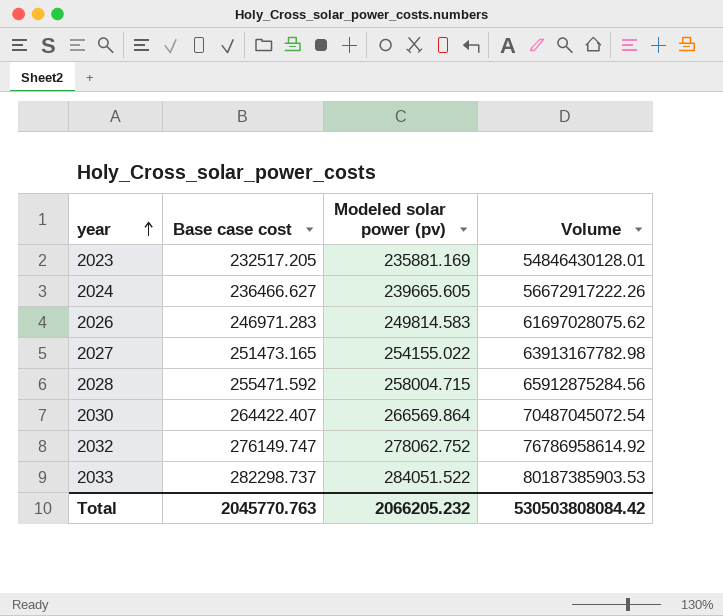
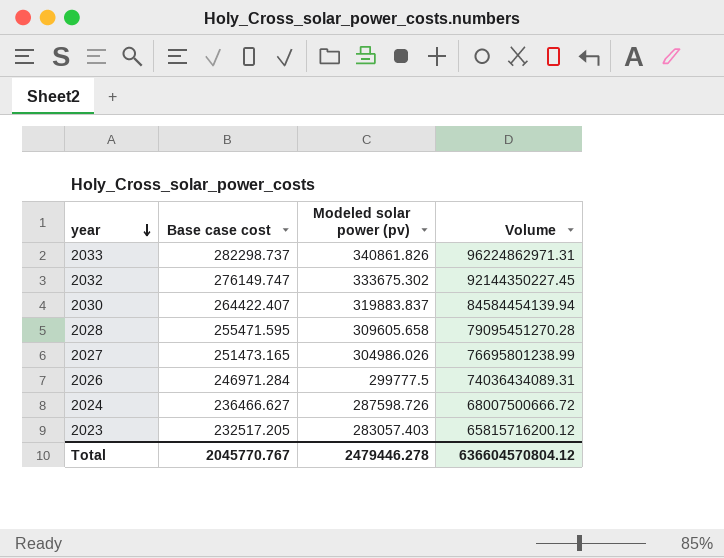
row order: year ascending -> year descending
2033 | Modeled solar power (pv): 284051.522 -> 340861.826
2033 | Volume: 80187385903.53 -> 96224862971.31
2032 | Modeled solar power (pv): 278062.752 -> 333675.302
2032 | Volume: 76786958614.92 -> 92144350227.45
2030 | Modeled solar power (pv): 266569.864 -> 319883.837
2030 | Volume: 70487045072.54 -> 84584454139.94
2028 | Base case cost: 255471.592 -> 255471.595
2028 | Modeled solar power (pv): 258004.715 -> 309605.658
2028 | Volume: 65912875284.56 -> 79095451270.28
2027 | Modeled solar power (pv): 254155.022 -> 304986.026
2027 | Volume: 63913167782.98 -> 76695801238.99
2026 | Base case cost: 246971.283 -> 246971.284
2026 | Modeled solar power (pv): 249814.583 -> 299777.5
2026 | Volume: 61697028075.62 -> 74036434089.31
2024 | Modeled solar power (pv): 239665.605 -> 287598.726
2024 | Volume: 56672917222.26 -> 68007500666.72
2023 | Modeled solar power (pv): 235881.169 -> 283057.403
2023 | Volume: 54846430128.01 -> 65815716200.12
Total | Base case cost: 2045770.763 -> 2045770.767
Total | Modeled solar power (pv): 2066205.232 -> 2479446.278
Total | Volume: 530503808084.42 -> 636604570804.12

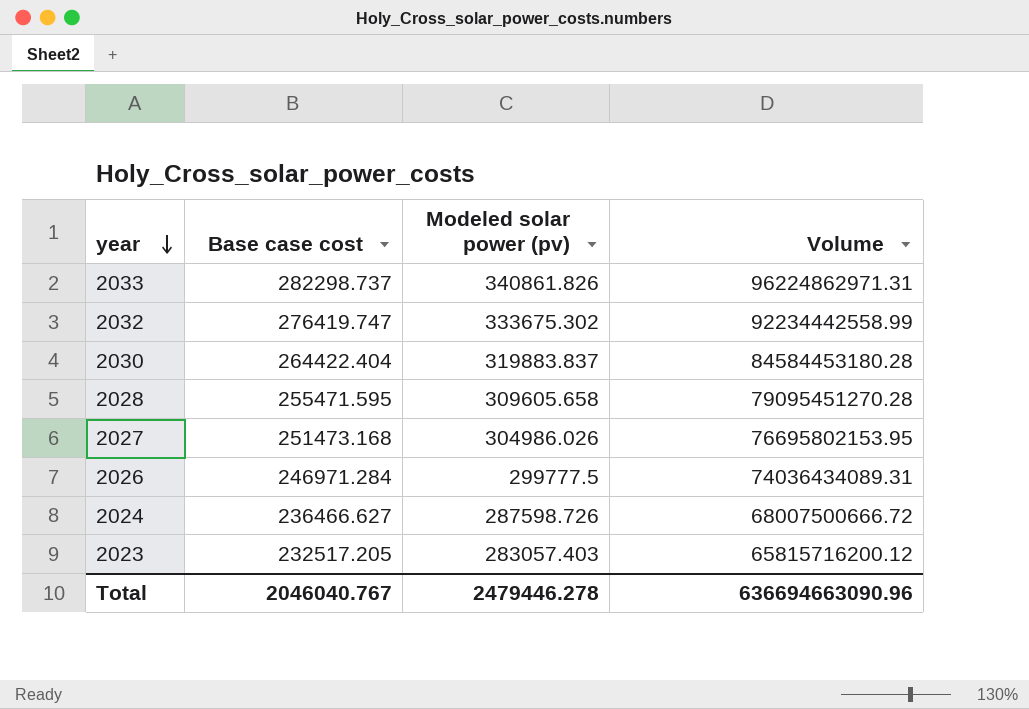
2032 | Base case cost: 276149.747 -> 276419.747
2032 | Volume: 92144350227.45 -> 92234442558.99
2030 | Base case cost: 264422.407 -> 264422.404
2030 | Volume: 84584454139.94 -> 84584453180.28
2027 | Base case cost: 251473.165 -> 251473.168
2027 | Volume: 76695801238.99 -> 76695802153.95
Total | Base case cost: 2045770.767 -> 2046040.767
Total | Volume: 636604570804.12 -> 636694663090.96

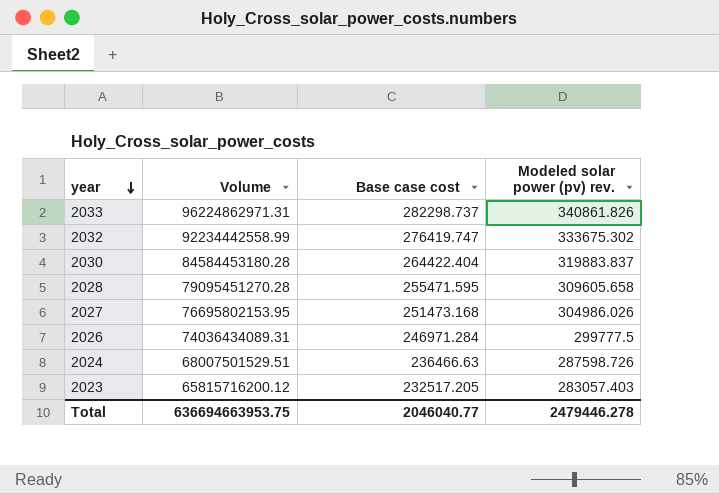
column Volume | position: 4 -> 2
column name: Modeled solar power (pv) -> Modeled solar power (pv) rev.
2024 | Volume: 68007500666.72 -> 68007501529.51
2024 | Base case cost: 236466.627 -> 236466.63
Total | Volume: 636694663090.96 -> 636694663953.75
Total | Base case cost: 2046040.767 -> 2046040.77

